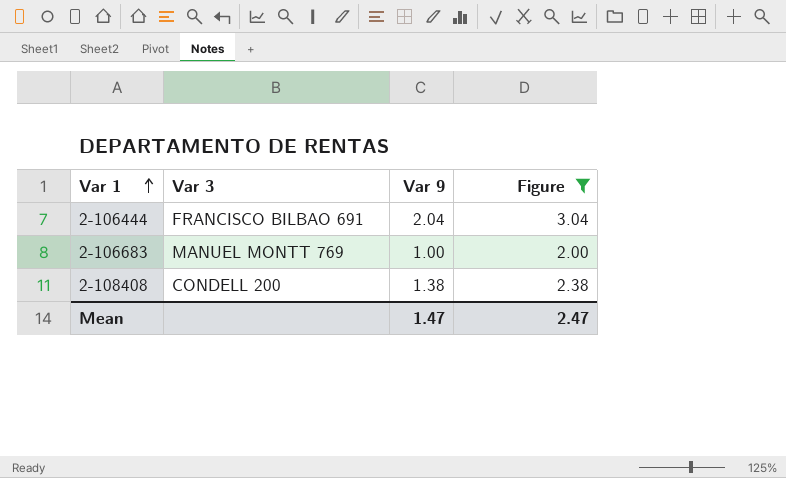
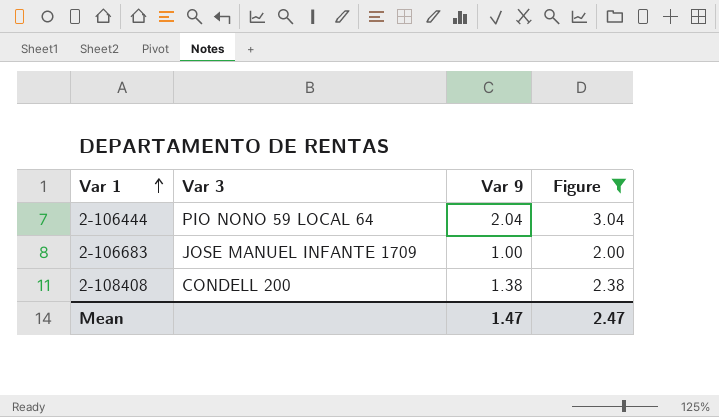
2-106444 | Var 3: FRANCISCO BILBAO 691 -> PIO NONO 59 LOCAL 64
2-106683 | Var 3: MANUEL MONTT 769 -> JOSE MANUEL INFANTE 1709

